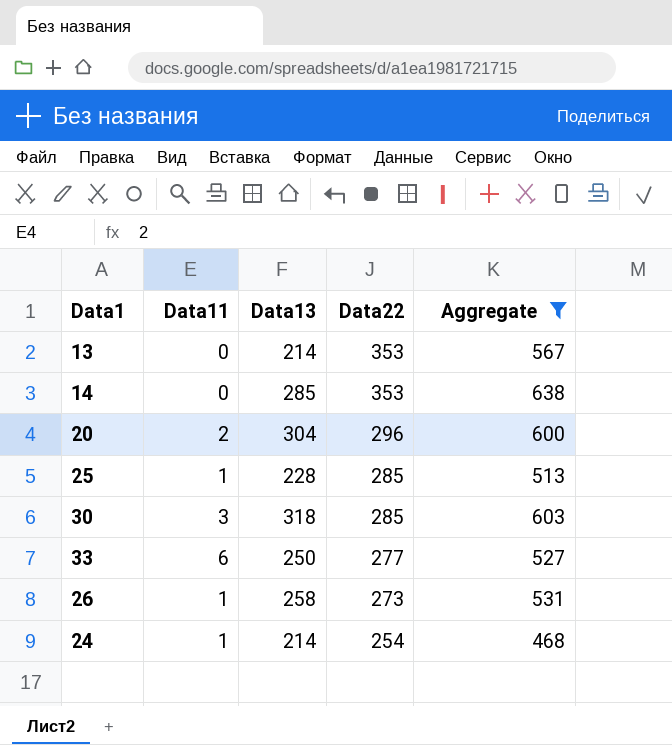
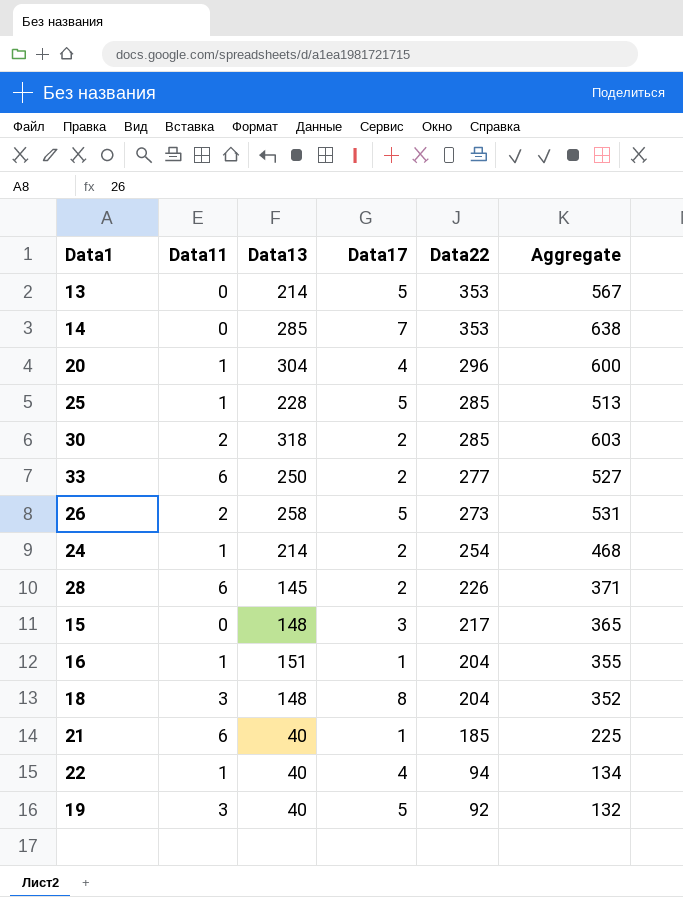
filter: Aggregate >= 468 -> none
column Data17 | position: none -> 4
20 | Data11: 2 -> 1
30 | Data11: 3 -> 2
26 | Data11: 1 -> 2

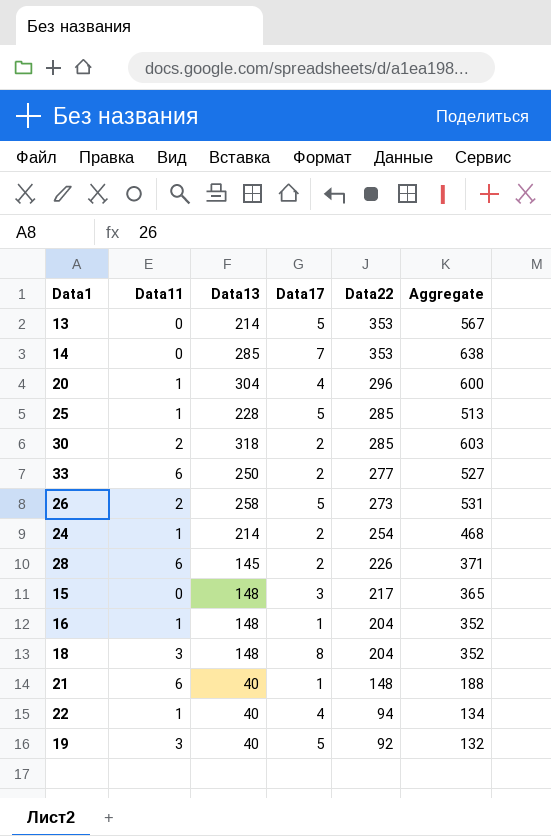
16 | Data13: 151 -> 148
16 | Aggregate: 355 -> 352
21 | Data22: 185 -> 148
21 | Aggregate: 225 -> 188

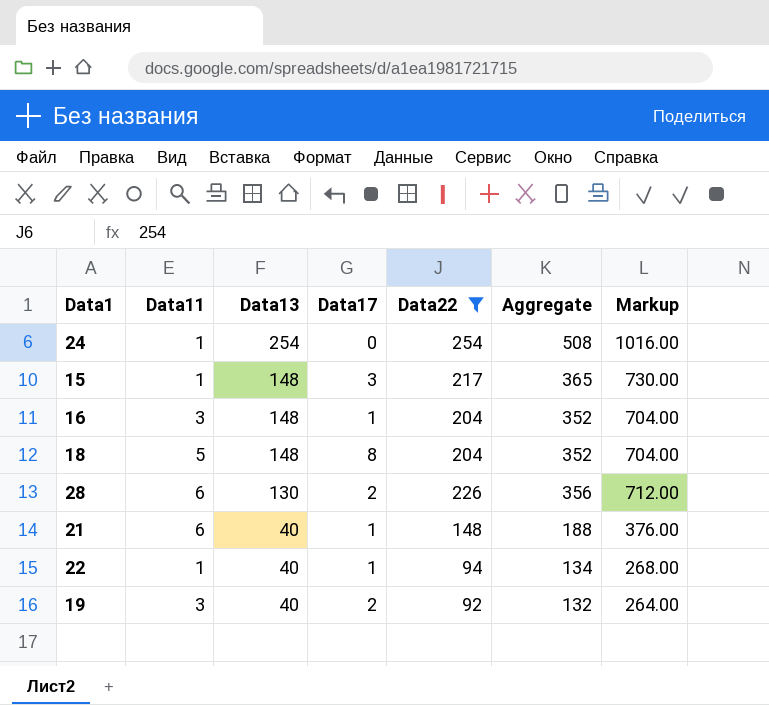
filter: none -> Data22 <= 254
row order: Data22 descending -> Data13 descending
column Markup | formula: none -> [Aggregate] * 2
24 | Data13: 214 -> 254
24 | Data17: 2 -> 0
24 | Aggregate: 468 -> 508
15 | Data11: 0 -> 1
16 | Data11: 1 -> 3
18 | Data11: 3 -> 5
28 | Data13: 145 -> 130
28 | Aggregate: 371 -> 356
22 | Data17: 4 -> 1
19 | Data17: 5 -> 2

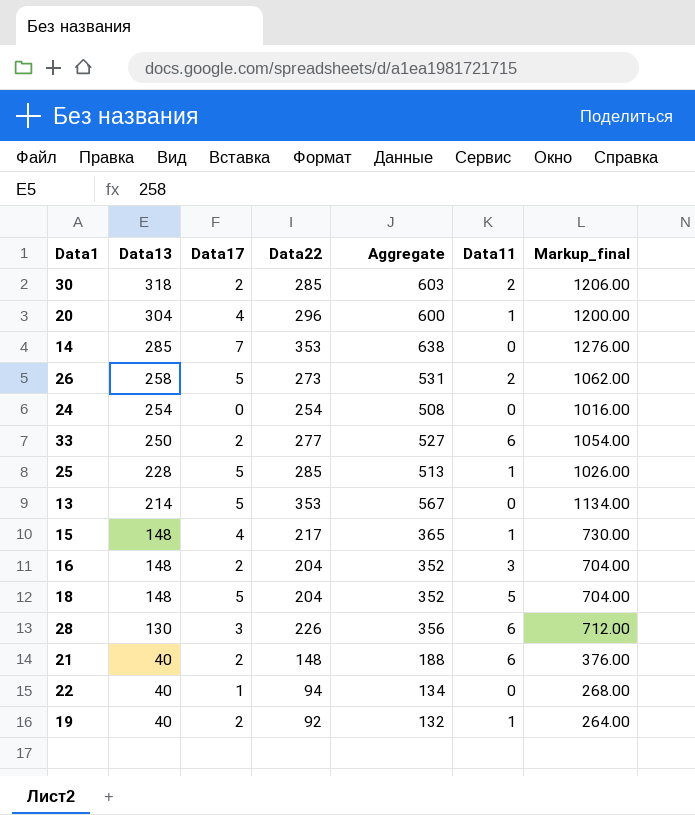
filter: Data22 <= 254 -> none
column Data11 | position: 2 -> 6
column name: Markup -> Markup_final
24 | Data11: 1 -> 0
15 | Data17: 3 -> 4
16 | Data17: 1 -> 2
18 | Data17: 8 -> 5
28 | Data17: 2 -> 3
21 | Data17: 1 -> 2
22 | Data11: 1 -> 0
19 | Data11: 3 -> 1

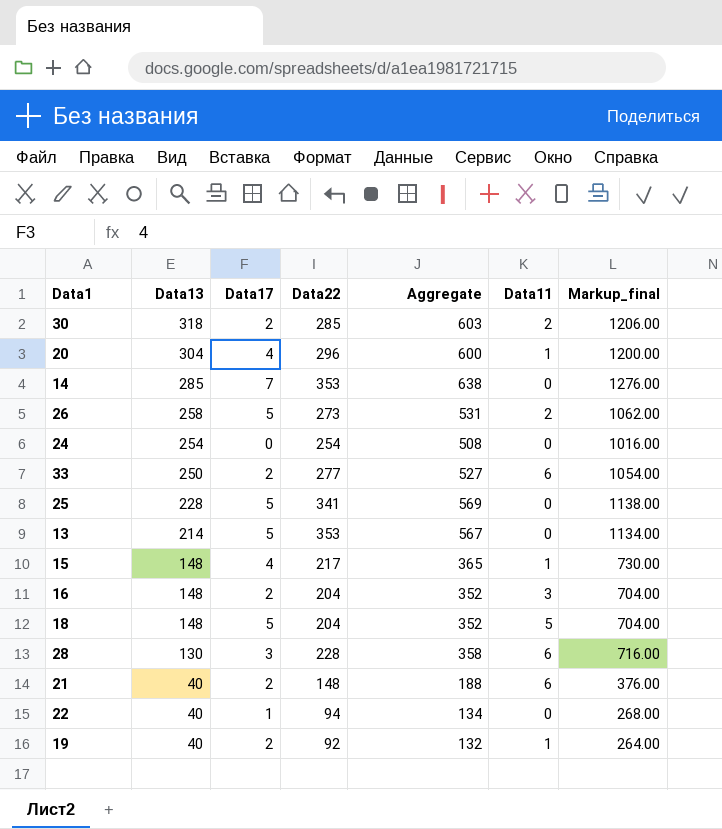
25 | Data22: 285 -> 341
25 | Aggregate: 513 -> 569
25 | Data11: 1 -> 0
25 | Markup_final: 1026.00 -> 1138.00
28 | Data22: 226 -> 228
28 | Aggregate: 356 -> 358
28 | Markup_final: 712.00 -> 716.00

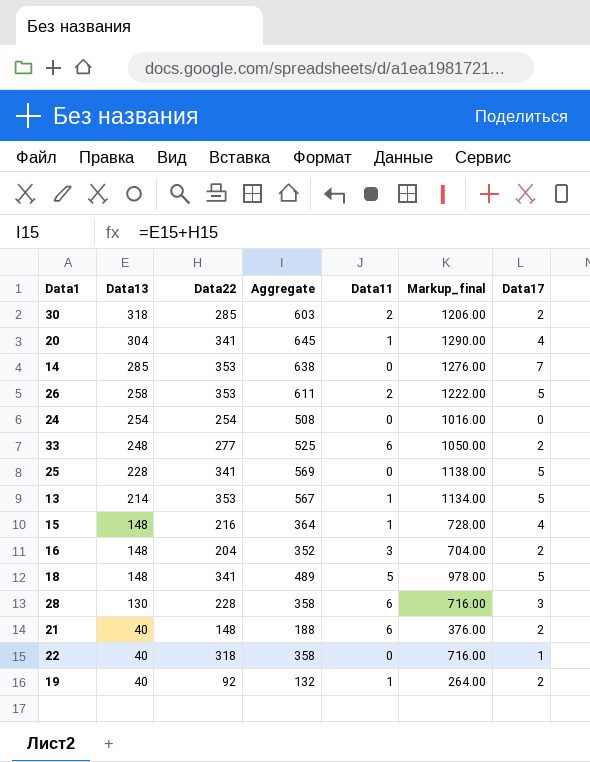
column Data17 | position: 3 -> 7
20 | Data22: 296 -> 341
20 | Aggregate: 600 -> 645
20 | Markup_final: 1200.00 -> 1290.00
26 | Data22: 273 -> 353
26 | Aggregate: 531 -> 611
26 | Markup_final: 1062.00 -> 1222.00
33 | Data13: 250 -> 248
33 | Aggregate: 527 -> 525
33 | Markup_final: 1054.00 -> 1050.00
13 | Data11: 0 -> 1
15 | Data22: 217 -> 216
15 | Aggregate: 365 -> 364
15 | Markup_final: 730.00 -> 728.00
18 | Data22: 204 -> 341
18 | Aggregate: 352 -> 489
18 | Markup_final: 704.00 -> 978.00
22 | Data22: 94 -> 318
22 | Aggregate: 134 -> 358
22 | Markup_final: 268.00 -> 716.00

